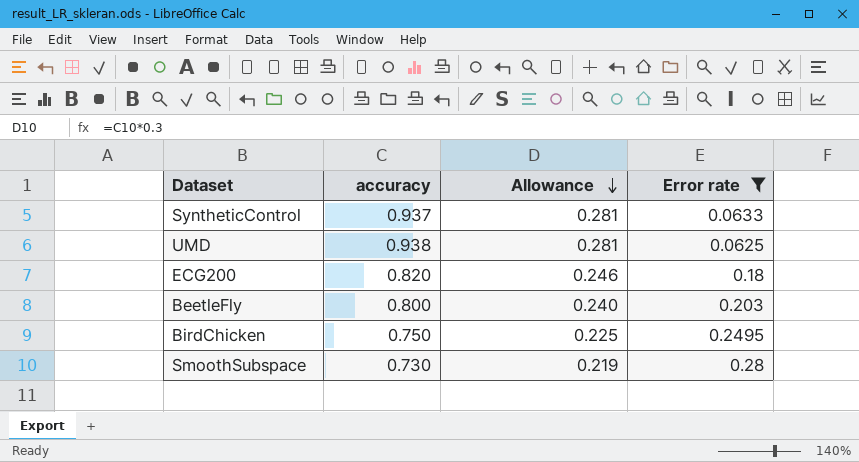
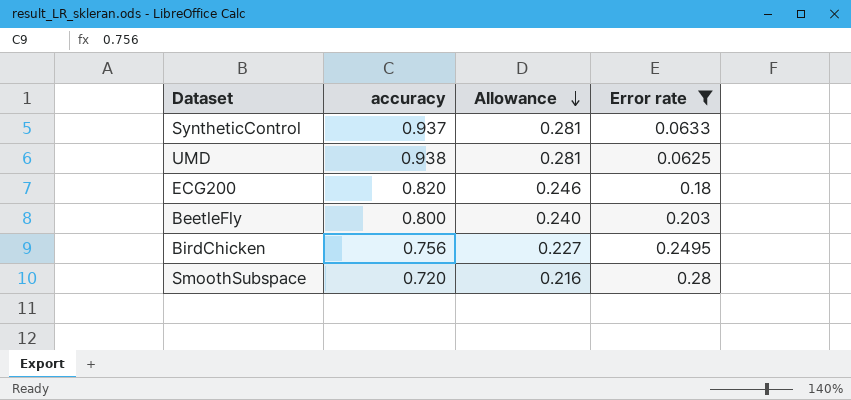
BirdChicken | accuracy: 0.750 -> 0.756
BirdChicken | Allowance: 0.225 -> 0.227
SmoothSubspace | accuracy: 0.730 -> 0.720
SmoothSubspace | Allowance: 0.219 -> 0.216

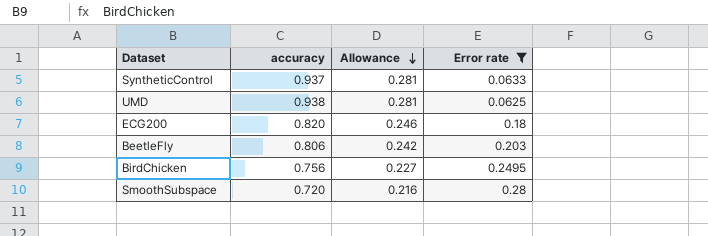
BeetleFly | accuracy: 0.800 -> 0.806
BeetleFly | Allowance: 0.240 -> 0.242

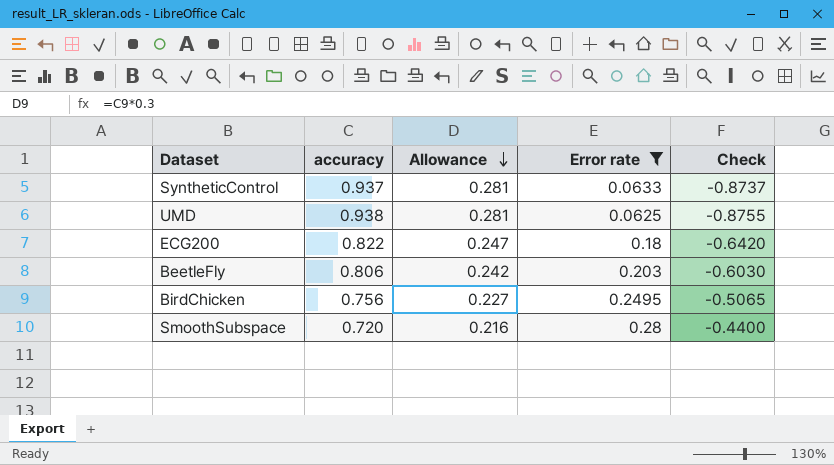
column Check | formula: none -> [Error rate] - [accuracy]
ECG200 | accuracy: 0.820 -> 0.822
ECG200 | Allowance: 0.246 -> 0.247

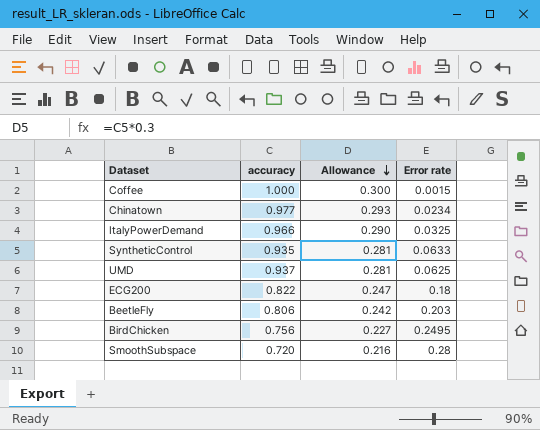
filter: Error rate >= 0.0625 -> none
column Check | formula: [Error rate] - [accuracy] -> none
SyntheticControl | accuracy: 0.937 -> 0.935
UMD | accuracy: 0.938 -> 0.937

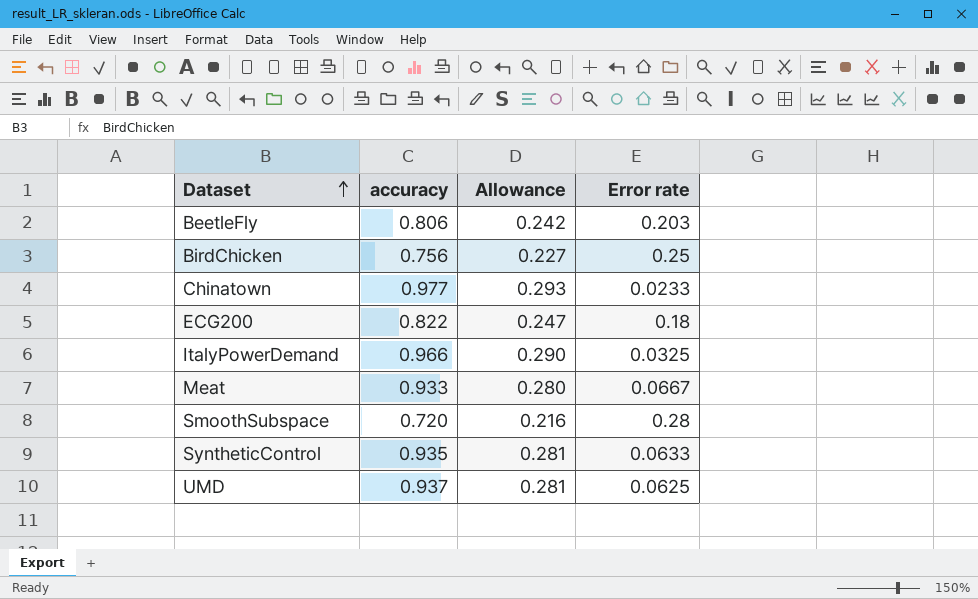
row order: Allowance descending -> Dataset ascending
row Coffee: 1.000 | 0.300 | 0.0015 -> none
BirdChicken | Error rate: 0.2495 -> 0.25
Chinatown | Error rate: 0.0234 -> 0.0233
row Meat: none -> 0.933 | 0.280 | 0.0667

